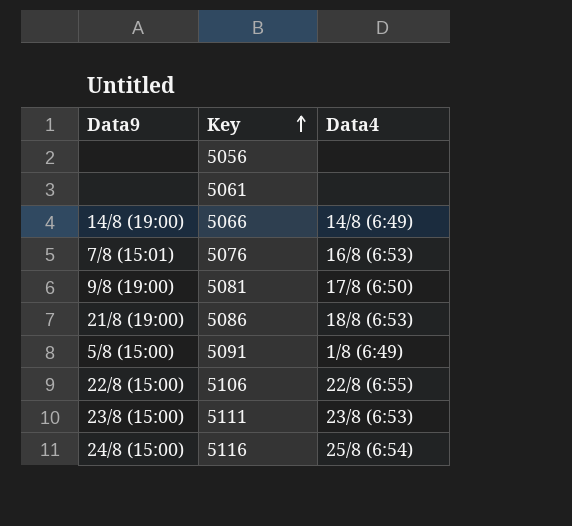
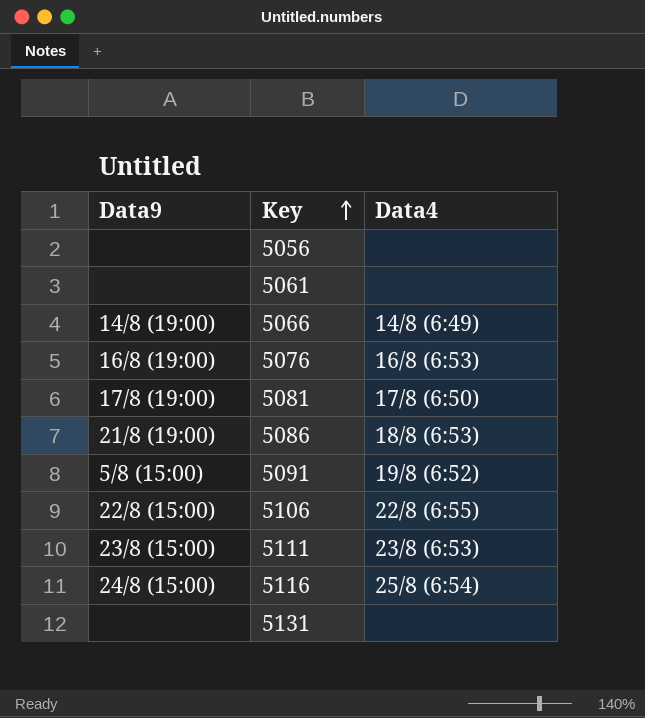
5076 | Data9: 7/8 (15:01) -> 16/8 (19:00)
5081 | Data9: 9/8 (19:00) -> 17/8 (19:00)
5091 | Data4: 1/8 (6:49) -> 19/8 (6:52)
row 5131: none -> none | none

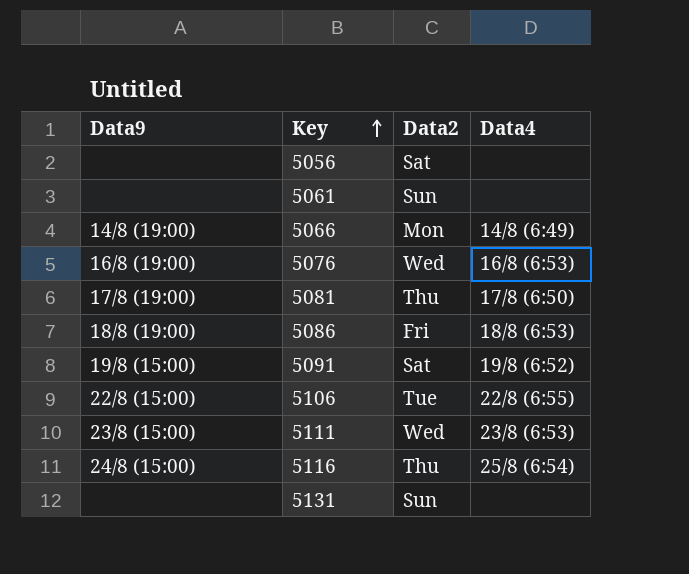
column Data2 | position: none -> 3
5086 | Data9: 21/8 (19:00) -> 18/8 (19:00)
5091 | Data9: 5/8 (15:00) -> 19/8 (15:00)

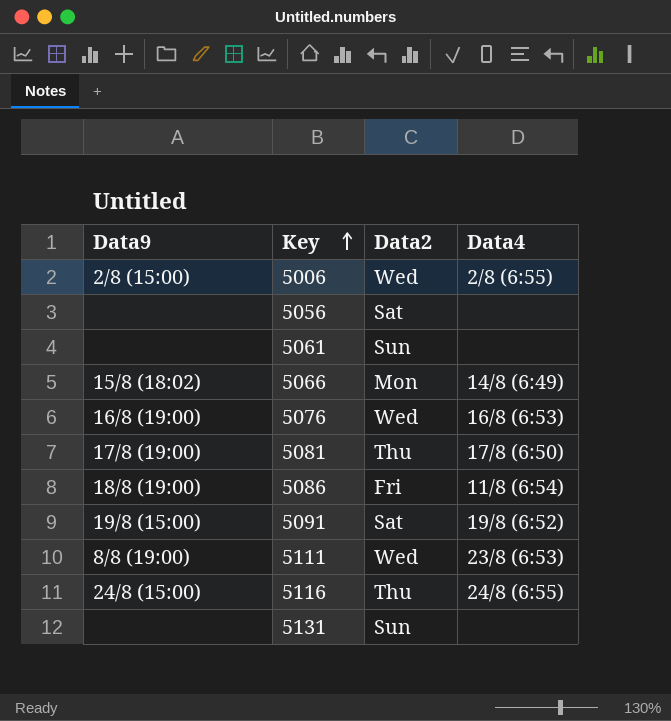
row 5106: 22/8 (15:00) | Tue | 22/8 (6:55) -> none
row 5006: none -> 2/8 (15:00) | Wed | 2/8 (6:55)
5066 | Data9: 14/8 (19:00) -> 15/8 (18:02)
5086 | Data4: 18/8 (6:53) -> 11/8 (6:54)
5111 | Data9: 23/8 (15:00) -> 8/8 (19:00)
5116 | Data4: 25/8 (6:54) -> 24/8 (6:55)

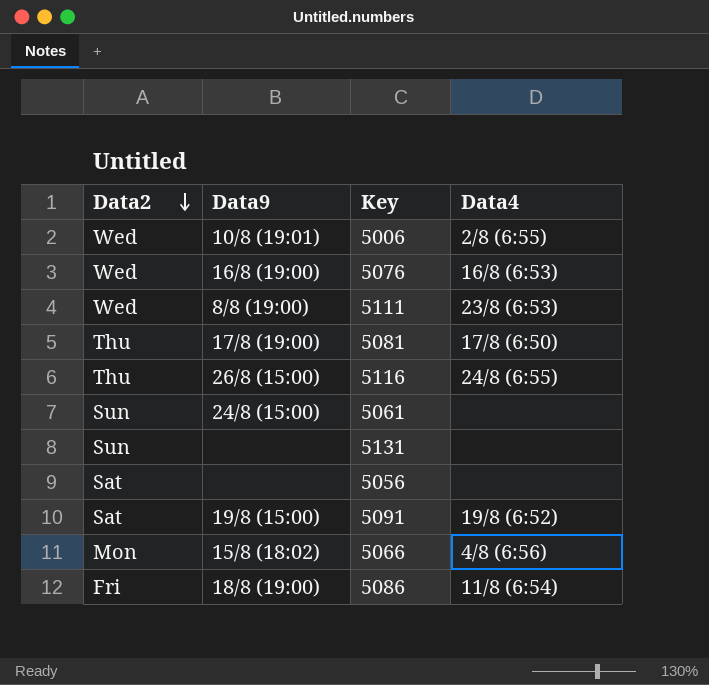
row order: Key ascending -> Data2 descending
column Data2 | position: 3 -> 1
5006 | Data9: 2/8 (15:00) -> 10/8 (19:01)
5116 | Data9: 24/8 (15:00) -> 26/8 (15:00)
5061 | Data9: none -> 24/8 (15:00)
5066 | Data4: 14/8 (6:49) -> 4/8 (6:56)

